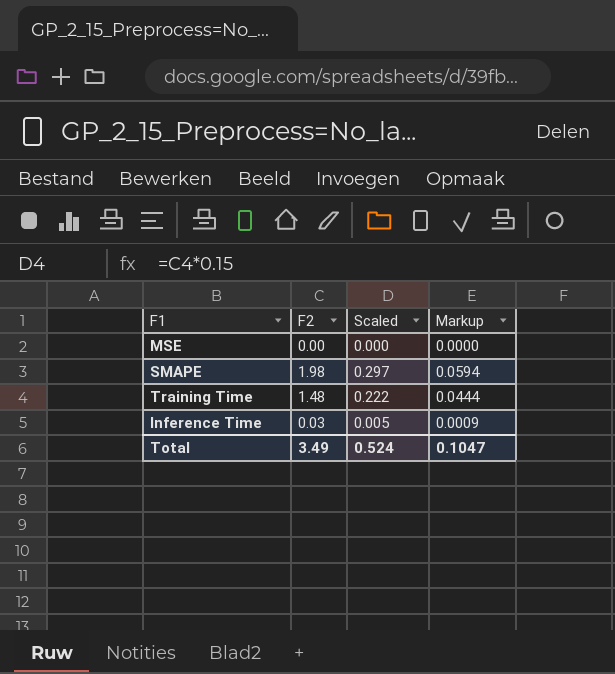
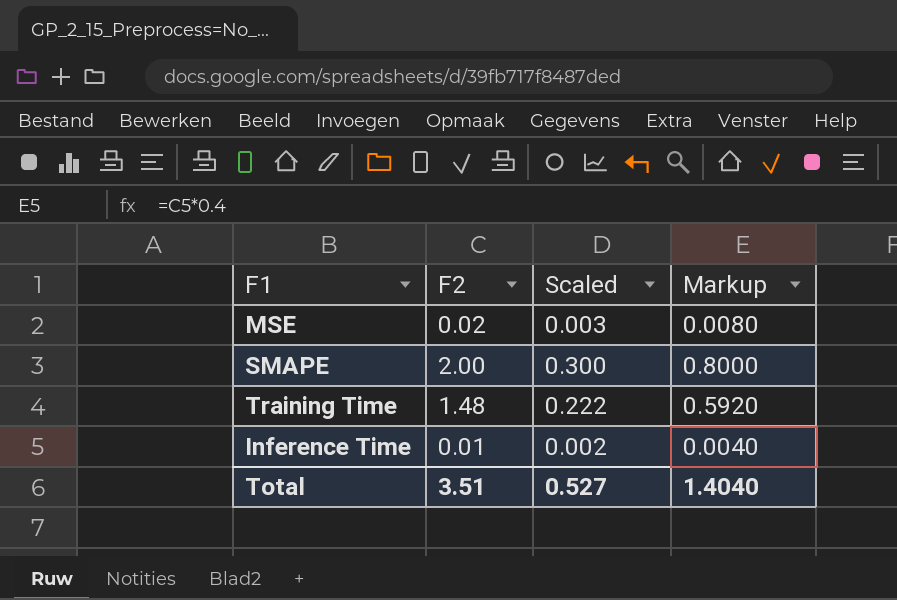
column Markup | formula: [F2] * 0.03 -> [F2] * 0.4
MSE | F2: 0.00 -> 0.02
MSE | Scaled: 0.000 -> 0.003
SMAPE | F2: 1.98 -> 2.00
SMAPE | Scaled: 0.297 -> 0.300
Inference Time | F2: 0.03 -> 0.01
Inference Time | Scaled: 0.005 -> 0.002
Total | F2: 3.49 -> 3.51
Total | Scaled: 0.524 -> 0.527
Total | Markup: 0.1047 -> 1.4040

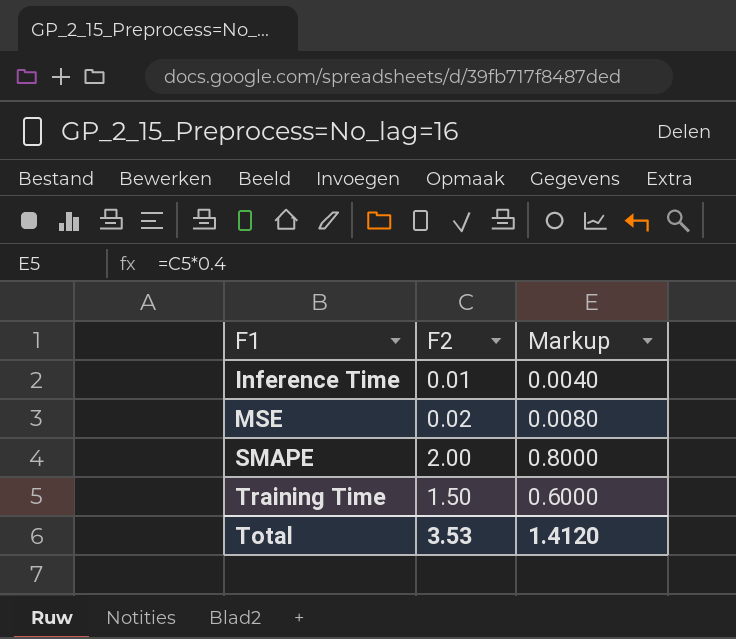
row order: none -> F1 ascending
column Scaled | formula: [F2] * 0.15 -> none
Training Time | F2: 1.48 -> 1.50
Training Time | Markup: 0.5920 -> 0.6000
Total | F2: 3.51 -> 3.53
Total | Markup: 1.4040 -> 1.4120

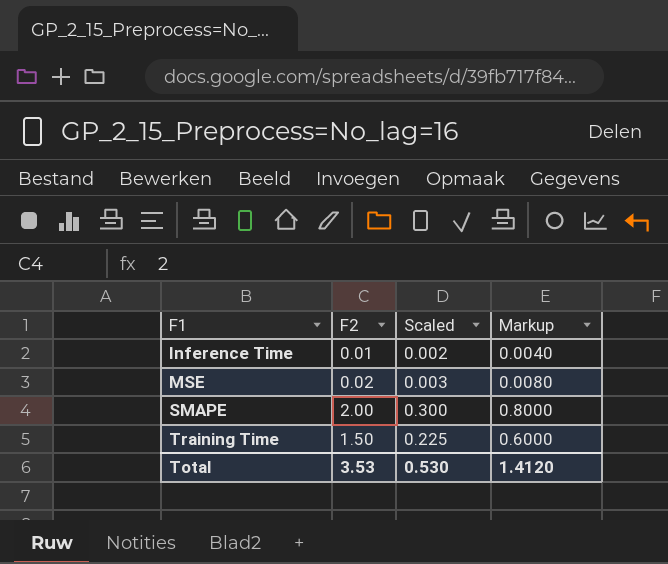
column Scaled | formula: none -> [F2] * 0.15

